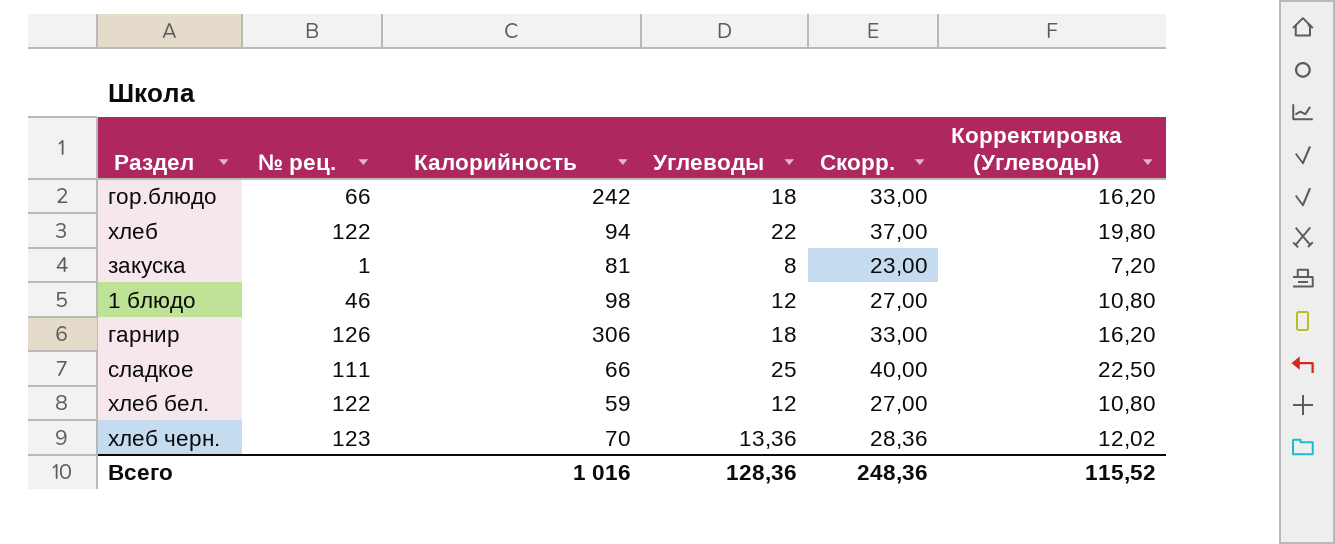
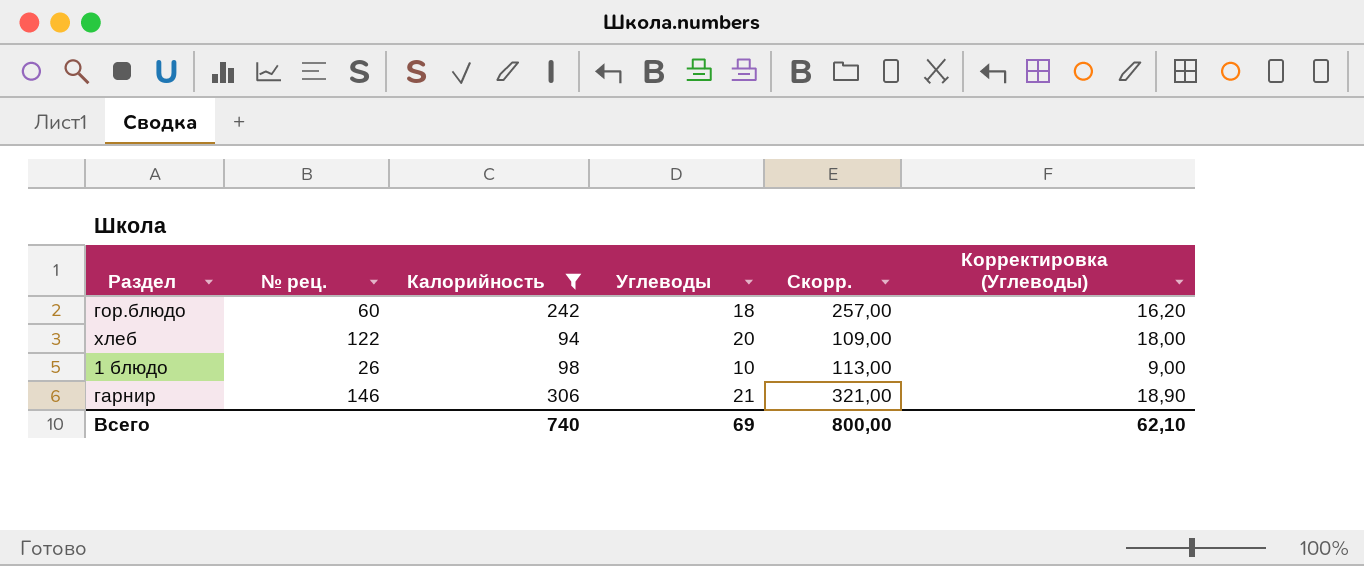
filter: none -> Калорийность >= 94
column Скорр. | formula: [Углеводы] + 15 -> [Калорийность] + 15
гор.блюдо | № рец.: 66 -> 60
хлеб | Углеводы: 22 -> 20
хлеб | Корректировка (Углеводы): 19,80 -> 18,00
1 блюдо | № рец.: 46 -> 26
1 блюдо | Углеводы: 12 -> 10
1 блюдо | Корректировка (Углеводы): 10,80 -> 9,00
гарнир | № рец.: 126 -> 146
гарнир | Углеводы: 18 -> 21
гарнир | Корректировка (Углеводы): 16,20 -> 18,90
Всего | Калорийность: 1 016 -> 740
Всего | Углеводы: 128,36 -> 69
Всего | Скорр.: 248,36 -> 800,00
Всего | Корректировка (Углеводы): 115,52 -> 62,10

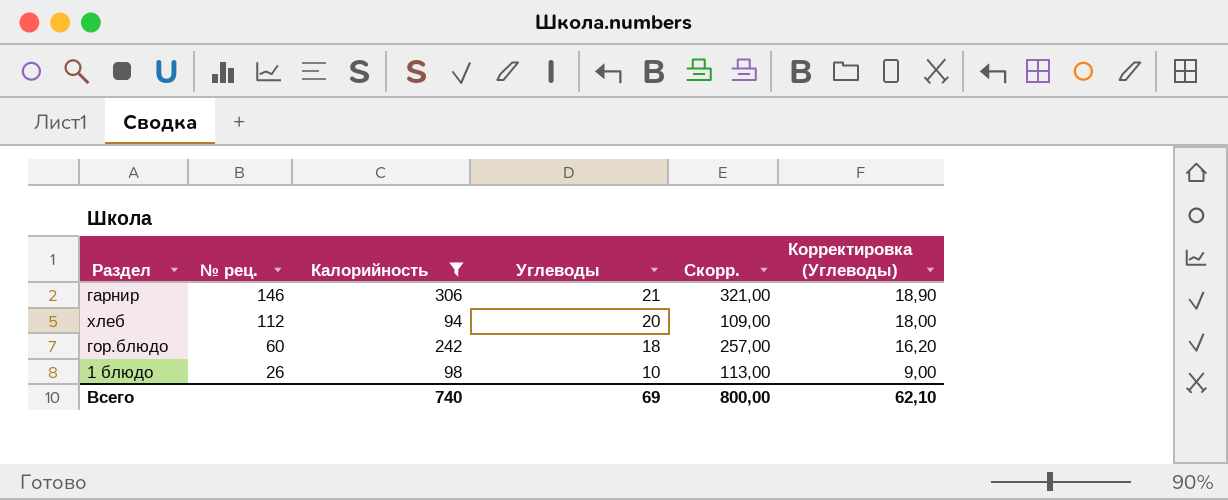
row order: none -> № рец. descending
хлеб | № рец.: 122 -> 112

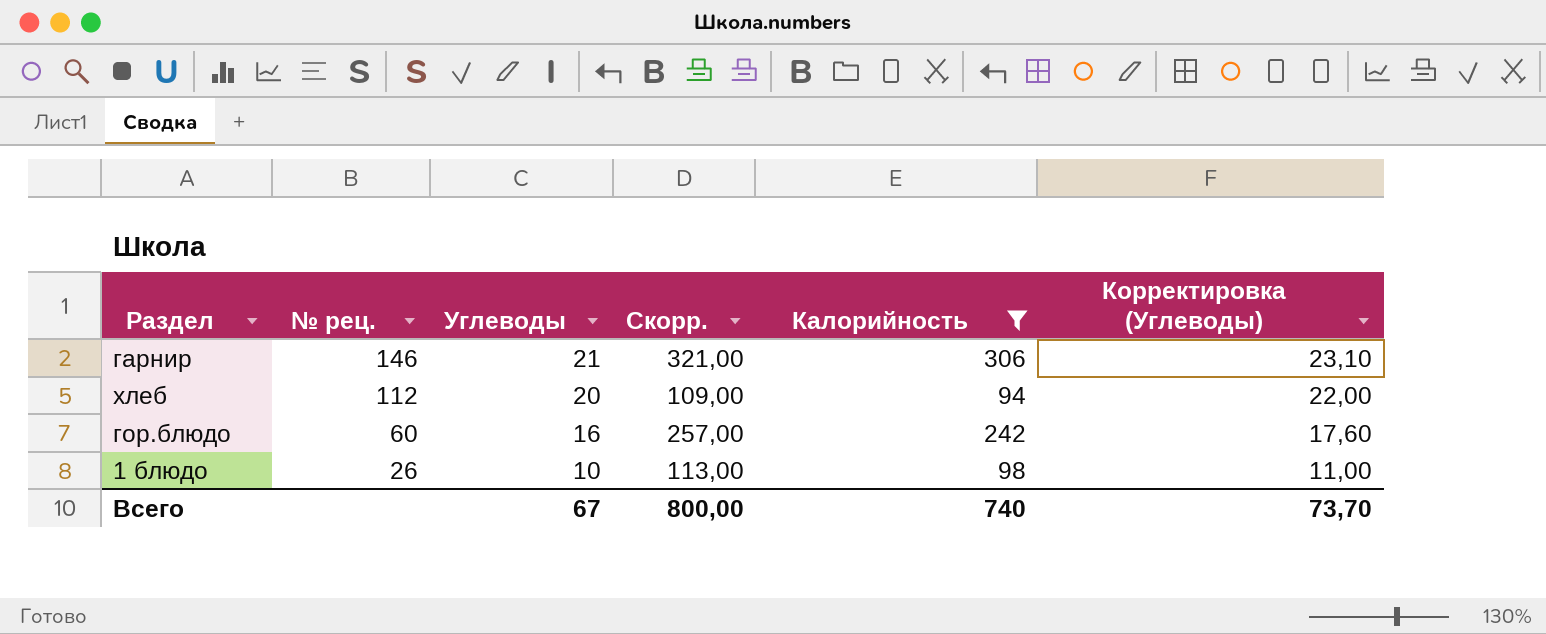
column Калорийность | position: 3 -> 5
column Корректировка (Углеводы) | formula: [Углеводы] * 0,9 -> [Углеводы] * 1,1
гор.блюдо | Углеводы: 18 -> 16
Всего | Углеводы: 69 -> 67
Всего | Корректировка (Углеводы): 62,10 -> 73,70

